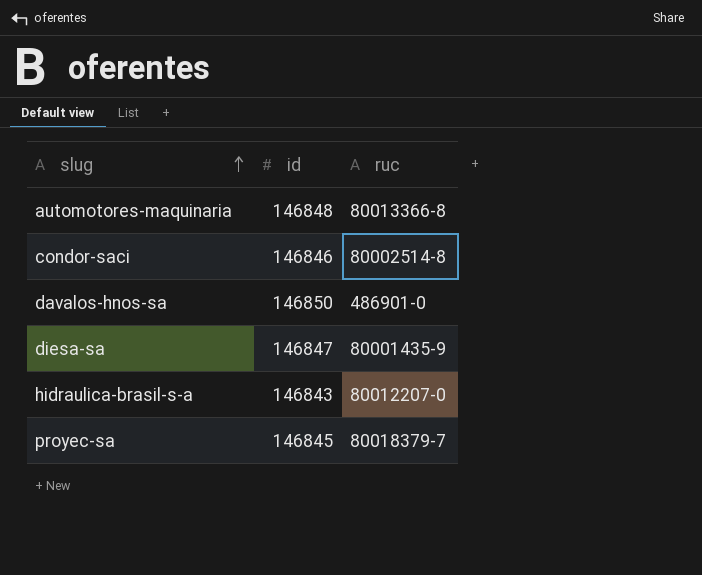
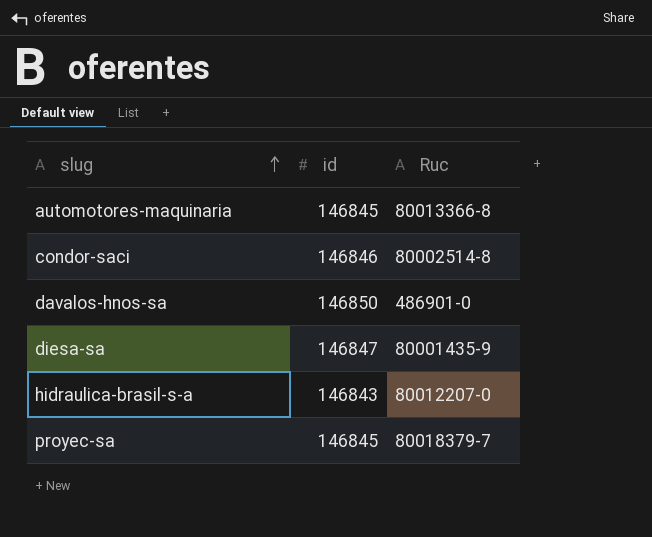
column name: ruc -> Ruc
automotores-maquinaria | id: 146848 -> 146845

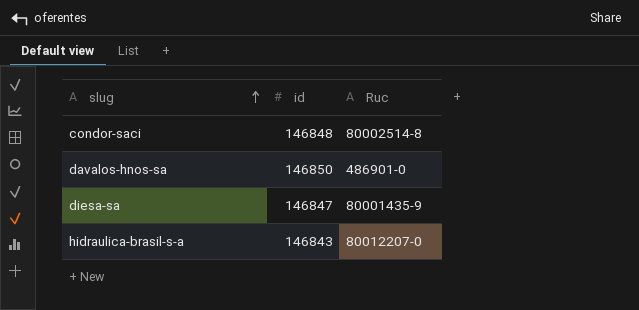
row automotores-maquinaria: 146845 | 80013366-8 -> none
row proyec-sa: 146845 | 80018379-7 -> none
condor-saci | id: 146846 -> 146848

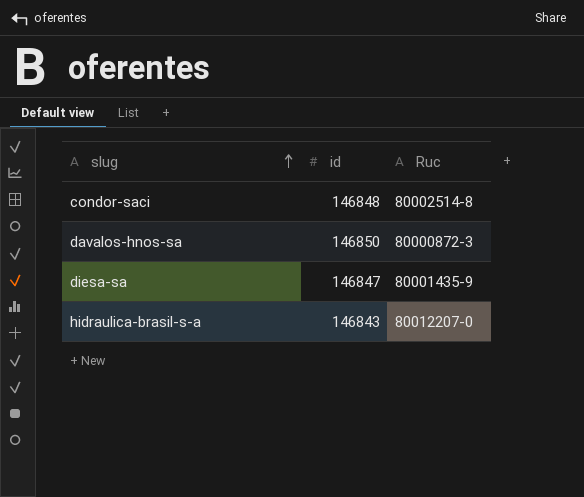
davalos-hnos-sa | Ruc: 486901-0 -> 80000872-3

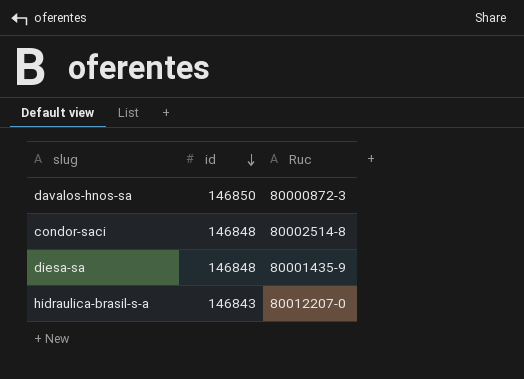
row order: slug ascending -> id descending
diesa-sa | id: 146847 -> 146848

